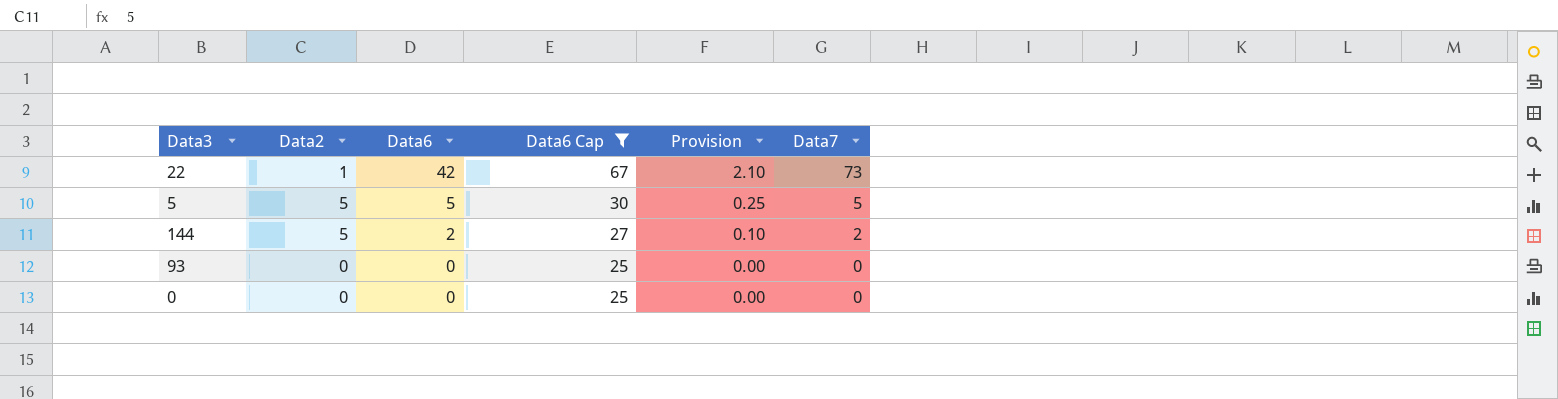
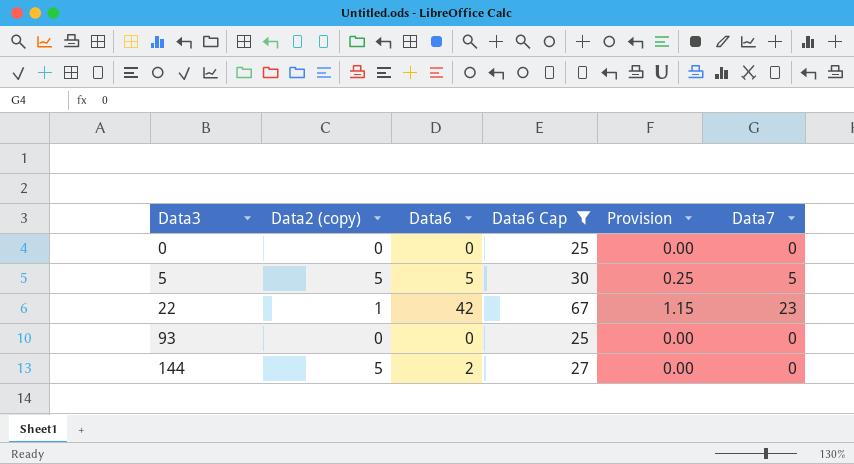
row order: Data6 descending -> Data3 ascending
column name: Data2 -> Data2 (copy)
column Provision | formula: [Data6] * 0.05 -> [Data7] * 0.05
22 | Data7: 73 -> 23
144 | Data7: 2 -> 0

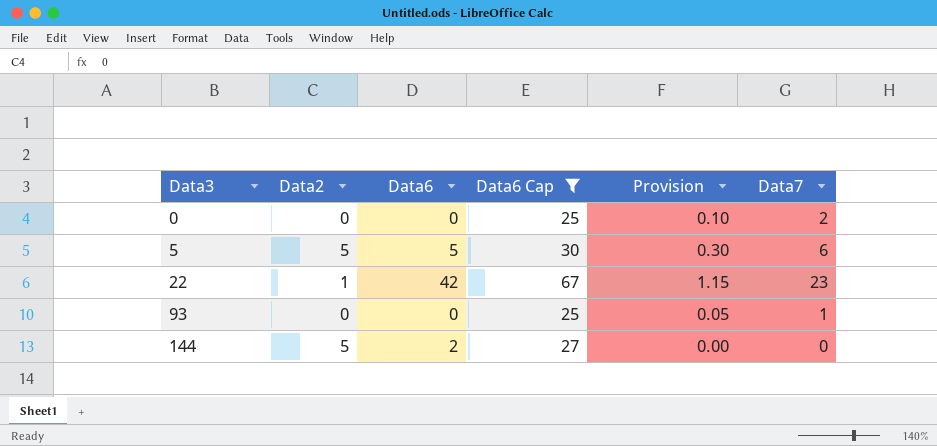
column name: Data2 (copy) -> Data2
0 | Provision: 0.00 -> 0.10
0 | Data7: 0 -> 2
5 | Provision: 0.25 -> 0.30
5 | Data7: 5 -> 6
93 | Provision: 0.00 -> 0.05
93 | Data7: 0 -> 1

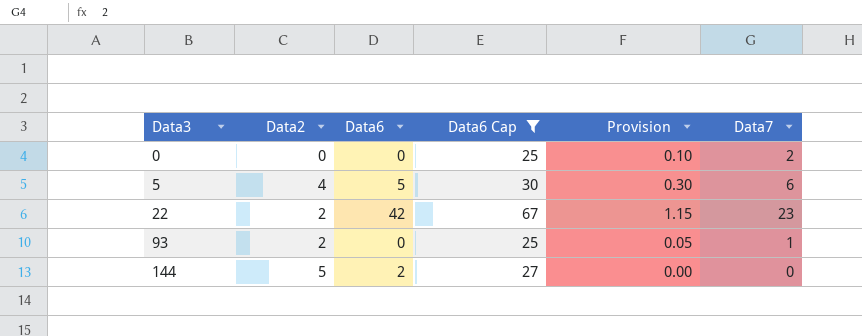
5 | Data2: 5 -> 4
22 | Data2: 1 -> 2
93 | Data2: 0 -> 2

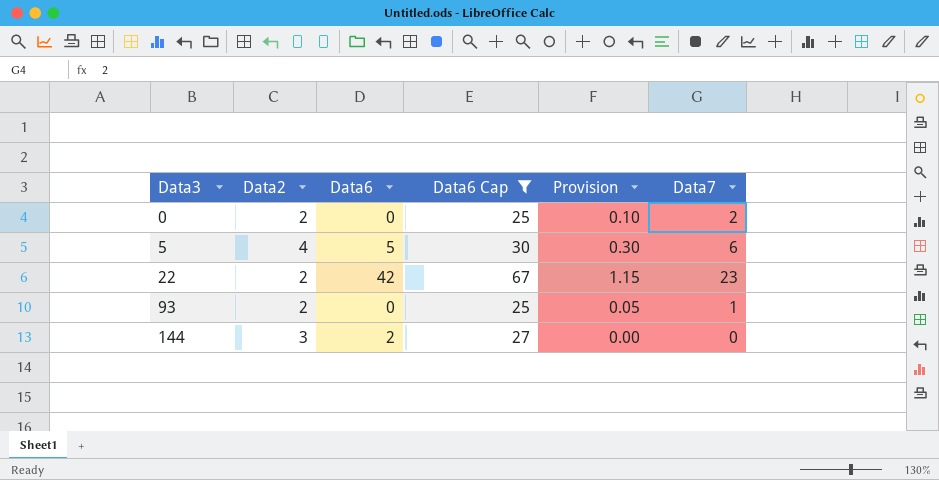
0 | Data2: 0 -> 2
144 | Data2: 5 -> 3

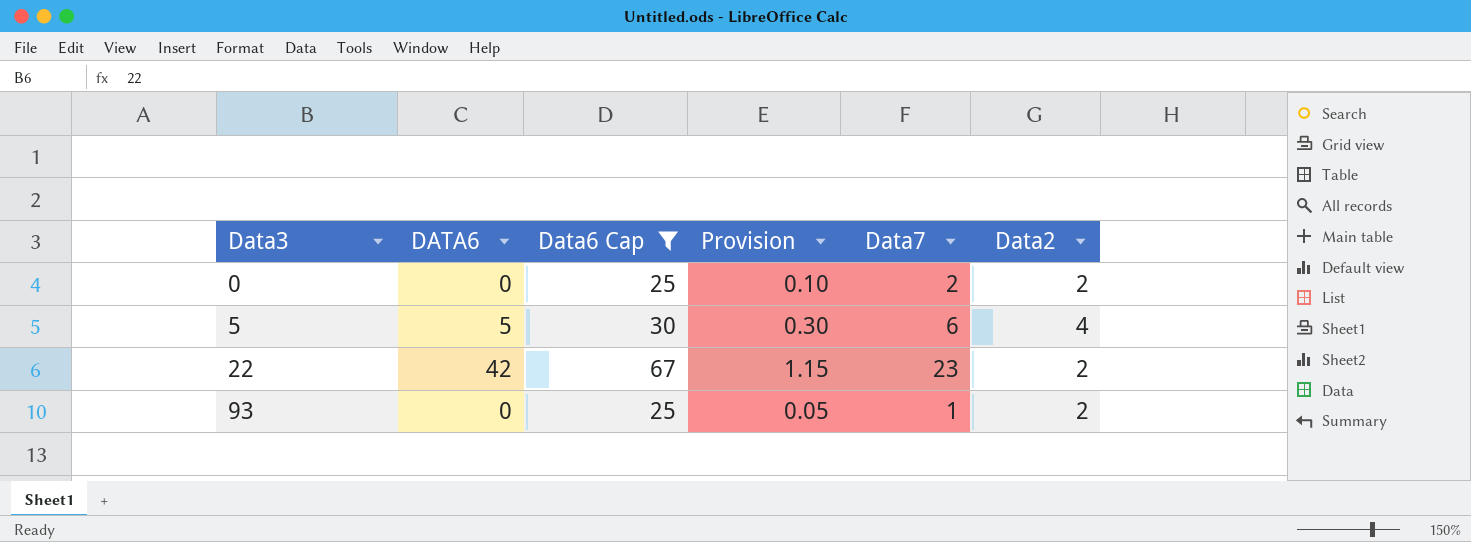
column name: Data6 -> DATA6
column Data2 | position: 2 -> 6
row 144: 3 | 2 | 27 | 0.00 | 0 -> none

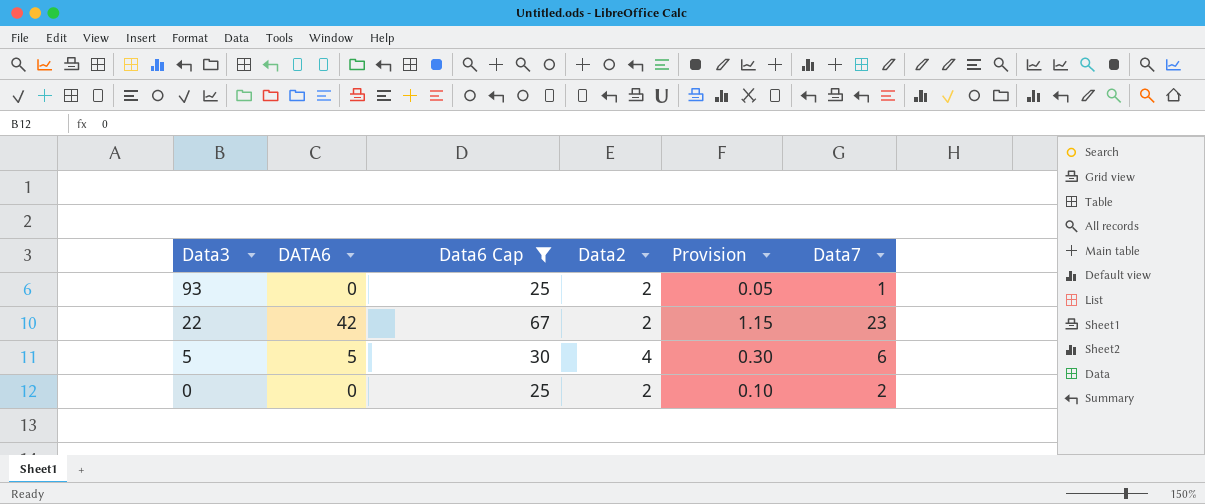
row order: Data3 ascending -> Data3 descending
column Data2 | position: 6 -> 4

